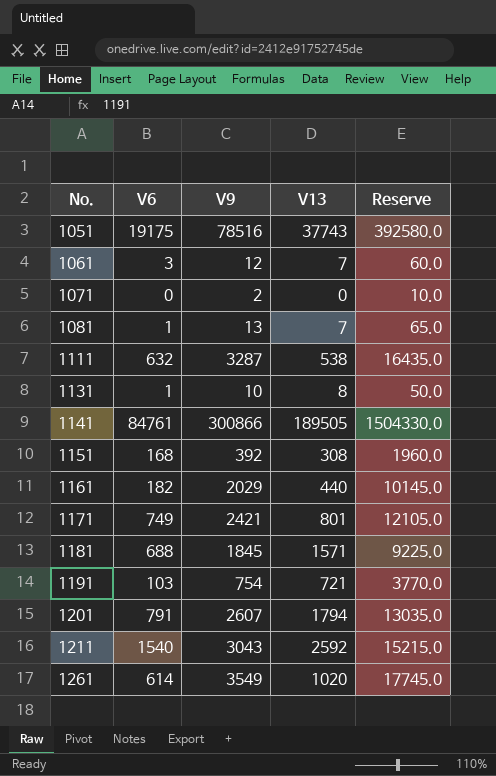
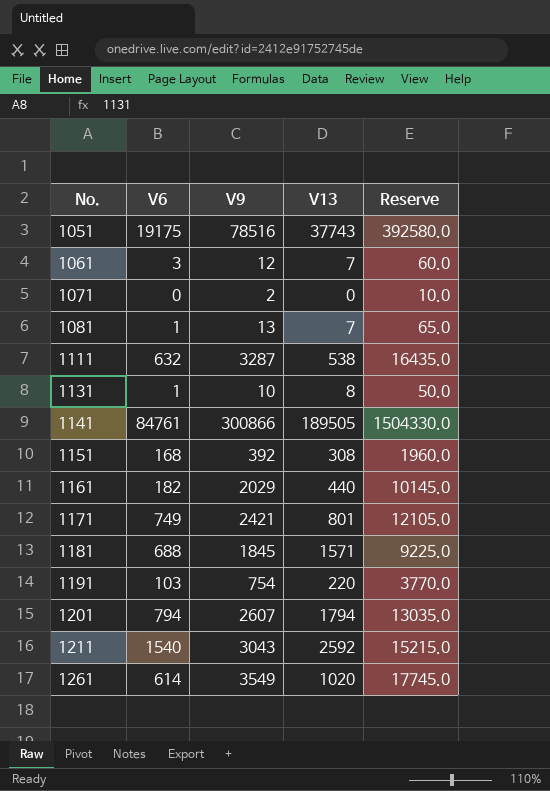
1191 | V13: 721 -> 220
1201 | V6: 791 -> 794

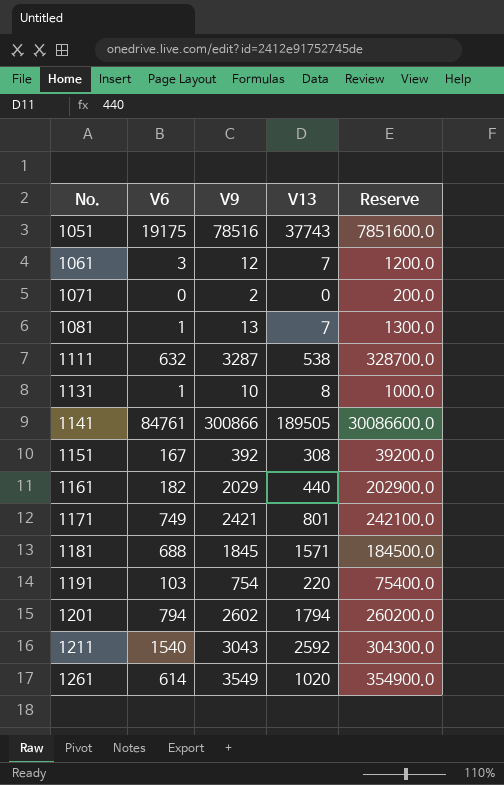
column Reserve | formula: [V9] * 5 -> [V9] * 100
1151 | V6: 168 -> 167
1201 | V9: 2607 -> 2602

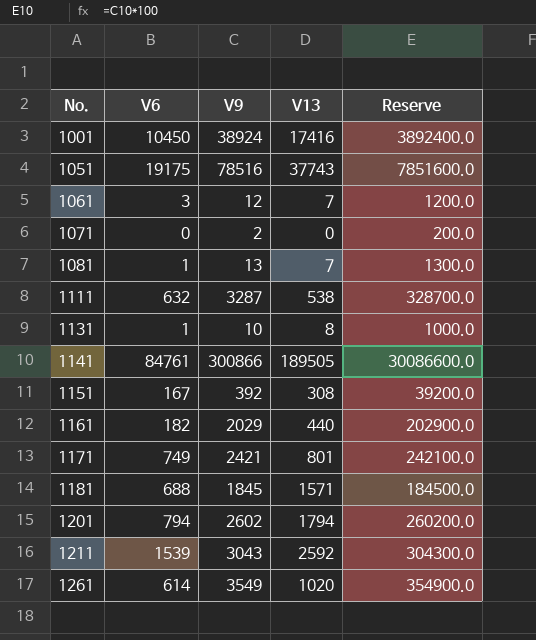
row 1191: 103 | 754 | 220 | 75400.0 -> none
row 1001: none -> 10450 | 38924 | 17416 | 3892400.0
1211 | V6: 1540 -> 1539

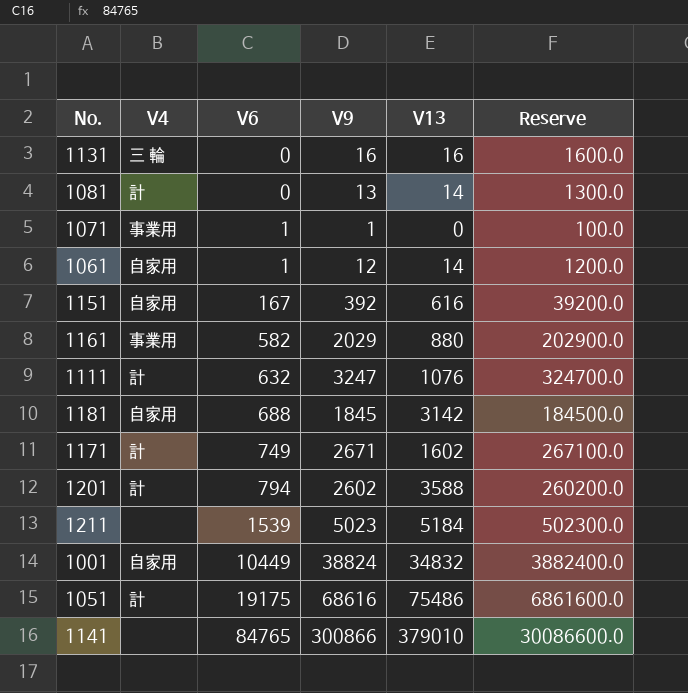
row order: No. ascending -> V6 ascending
column V4 | position: none -> 2
row 1261: 614 | 3549 | 1020 | 354900.0 -> none
1131 | V6: 1 -> 0
1131 | V9: 10 -> 16
1131 | V13: 8 -> 16
1131 | Reserve: 1000.0 -> 1600.0
1081 | V6: 1 -> 0
1081 | V13: 7 -> 14
1071 | V6: 0 -> 1
1071 | V9: 2 -> 1
1071 | Reserve: 200.0 -> 100.0
1061 | V6: 3 -> 1
1061 | V13: 7 -> 14
1151 | V13: 308 -> 616
1161 | V6: 182 -> 582
1161 | V13: 440 -> 880
1111 | V9: 3287 -> 3247
1111 | V13: 538 -> 1076
1111 | Reserve: 328700.0 -> 324700.0
1181 | V13: 1571 -> 3142
1171 | V9: 2421 -> 2671
1171 | V13: 801 -> 1602
1171 | Reserve: 242100.0 -> 267100.0
1201 | V13: 1794 -> 3588
1211 | V9: 3043 -> 5023
1211 | V13: 2592 -> 5184
1211 | Reserve: 304300.0 -> 502300.0
1001 | V6: 10450 -> 10449
1001 | V9: 38924 -> 38824
1001 | V13: 17416 -> 34832
1001 | Reserve: 3892400.0 -> 3882400.0
1051 | V9: 78516 -> 68616
1051 | V13: 37743 -> 75486
1051 | Reserve: 7851600.0 -> 6861600.0
1141 | V6: 84761 -> 84765
1141 | V13: 189505 -> 379010

